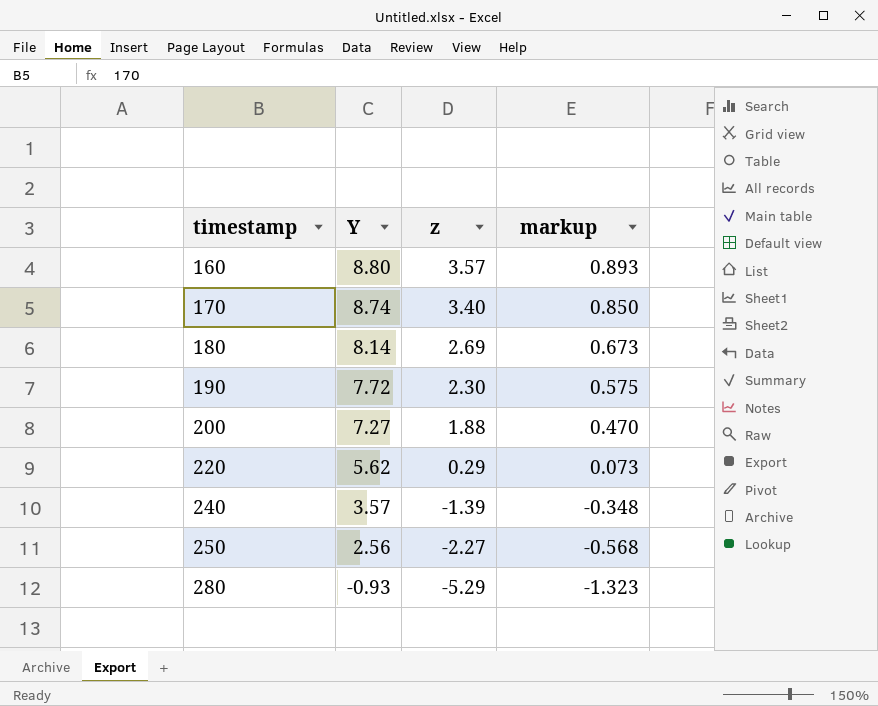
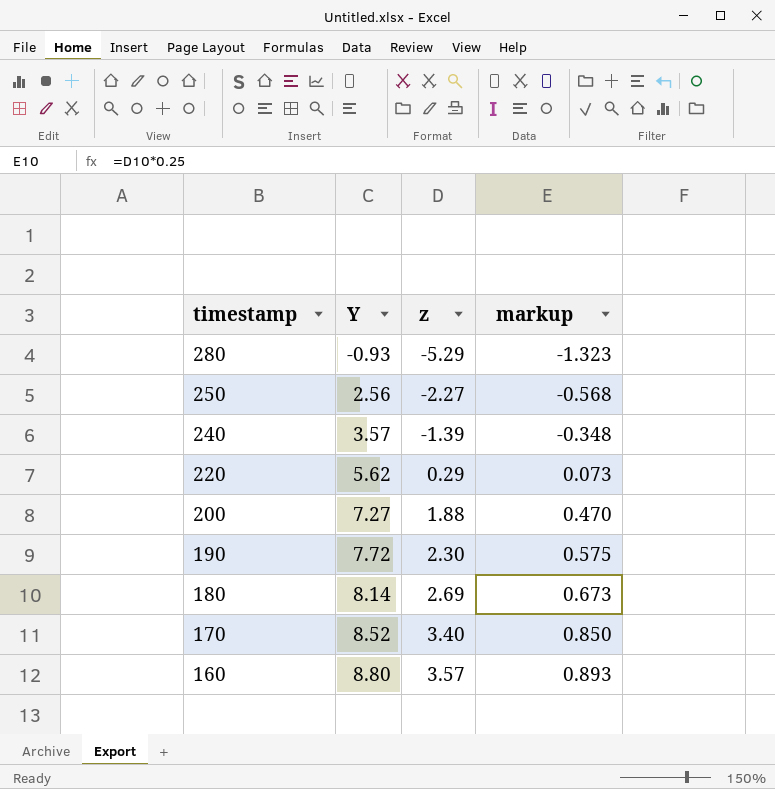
row order: timestamp ascending -> timestamp descending
170 | Y: 8.74 -> 8.52

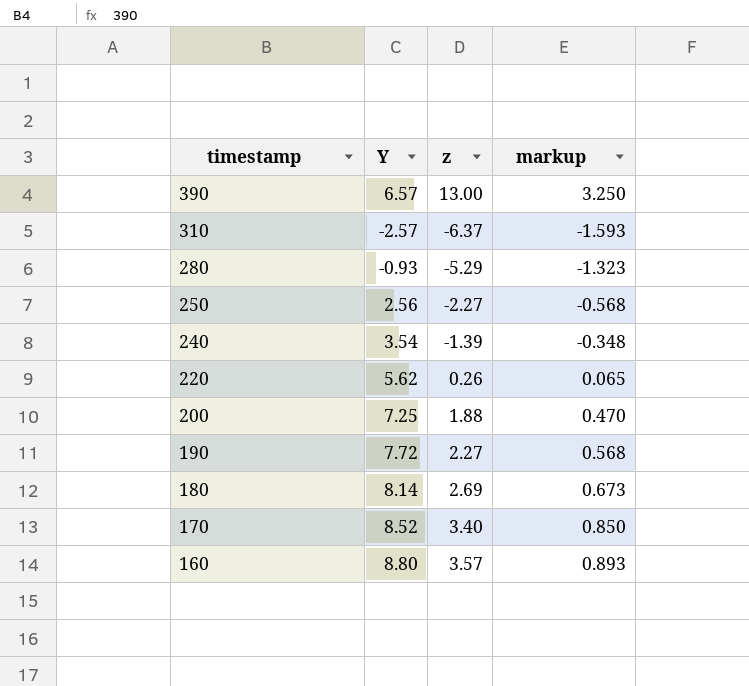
row 390: none -> 6.57 | 13.00 | 3.250
row 310: none -> -2.57 | -6.37 | -1.593
240 | Y: 3.57 -> 3.54
220 | z: 0.29 -> 0.26
220 | markup: 0.073 -> 0.065
200 | Y: 7.27 -> 7.25
190 | z: 2.30 -> 2.27
190 | markup: 0.575 -> 0.568

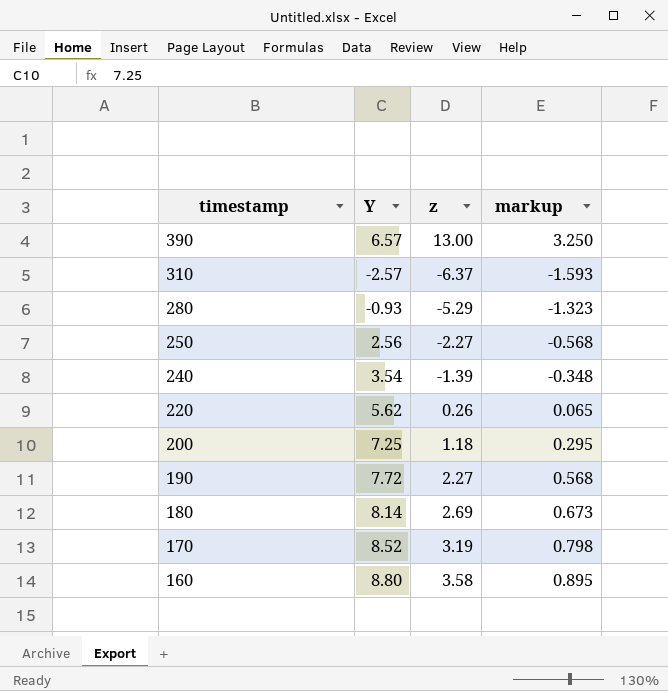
200 | z: 1.88 -> 1.18
200 | markup: 0.470 -> 0.295
170 | z: 3.40 -> 3.19
170 | markup: 0.850 -> 0.798
160 | z: 3.57 -> 3.58
160 | markup: 0.893 -> 0.895

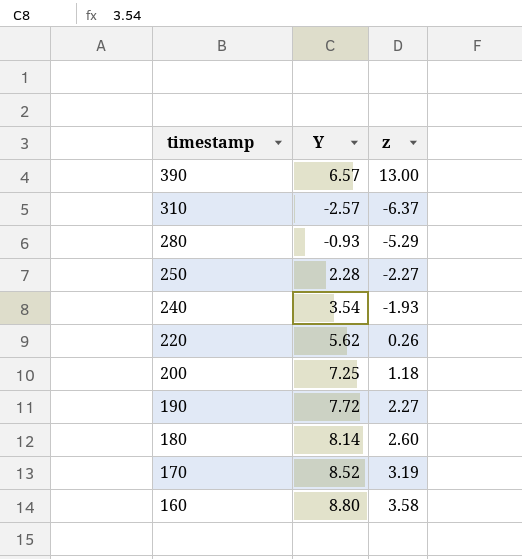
column markup | formula: [z] * 0.25 -> none
250 | Y: 2.56 -> 2.28
240 | z: -1.39 -> -1.93
180 | z: 2.69 -> 2.60

